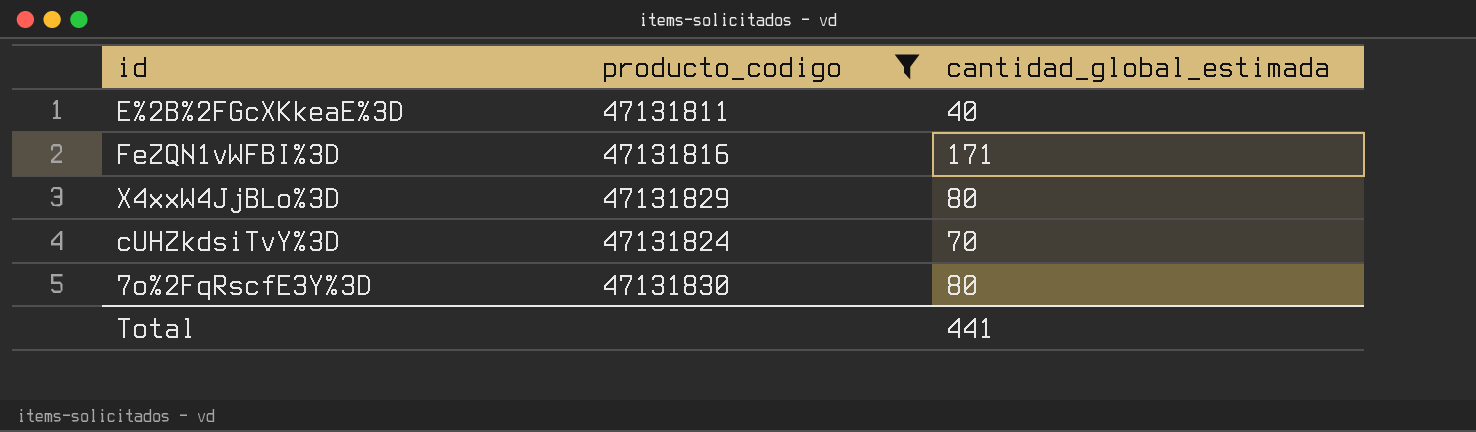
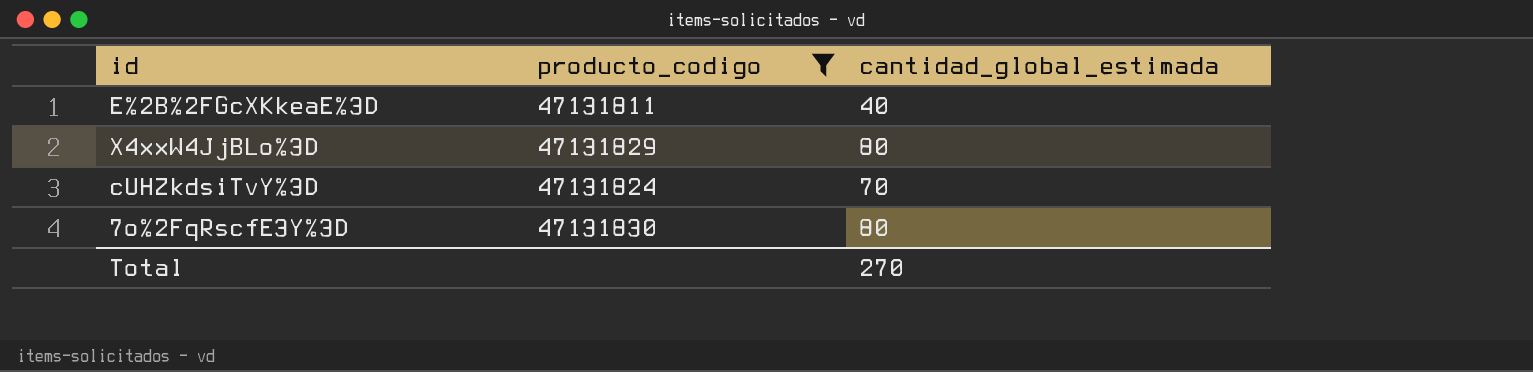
row FeZQN1vWFBI%3D: 47131816 | 171 -> none
Total | cantidad_global_estimada: 441 -> 270

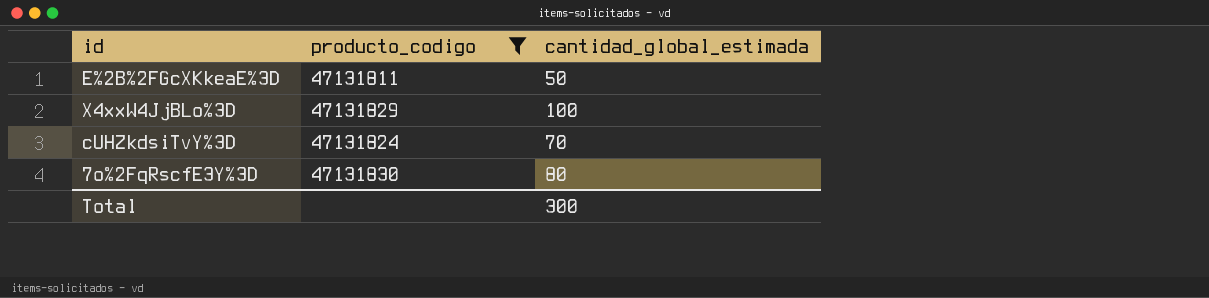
E%2B%2FGcXKkeaE%3D | cantidad_global_estimada: 40 -> 50
X4xxW4JjBLo%3D | cantidad_global_estimada: 80 -> 100
Total | cantidad_global_estimada: 270 -> 300

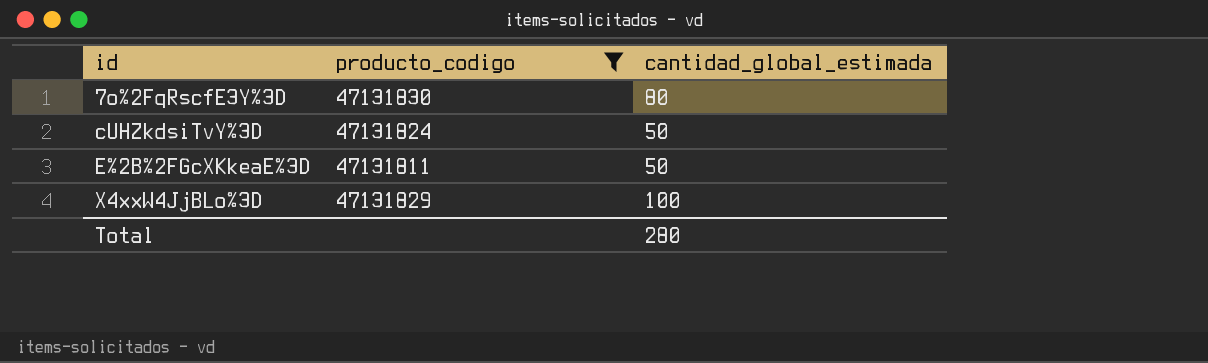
row order: none -> id ascending
cUHZkdsiTvY%3D | cantidad_global_estimada: 70 -> 50
Total | cantidad_global_estimada: 300 -> 280

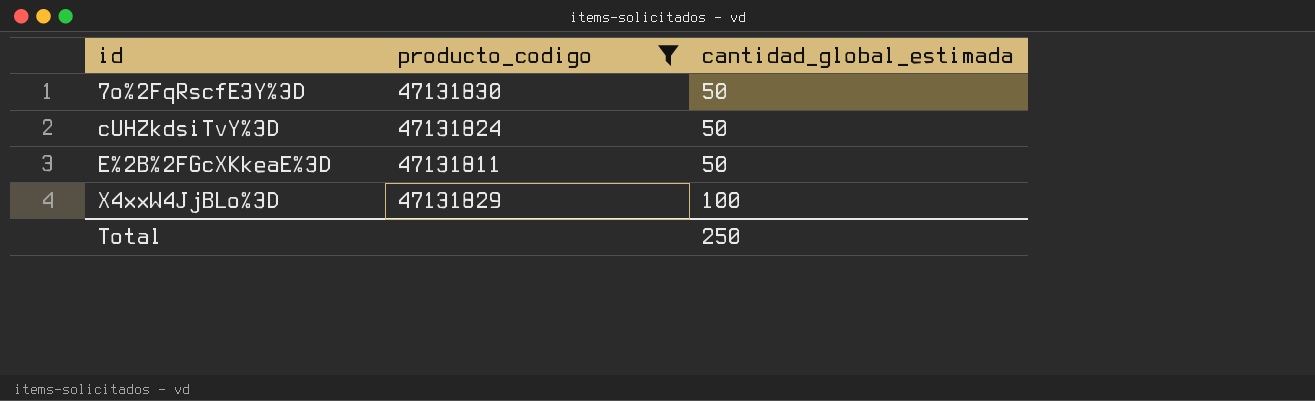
7o%2FqRscfE3Y%3D | cantidad_global_estimada: 80 -> 50
Total | cantidad_global_estimada: 280 -> 250

